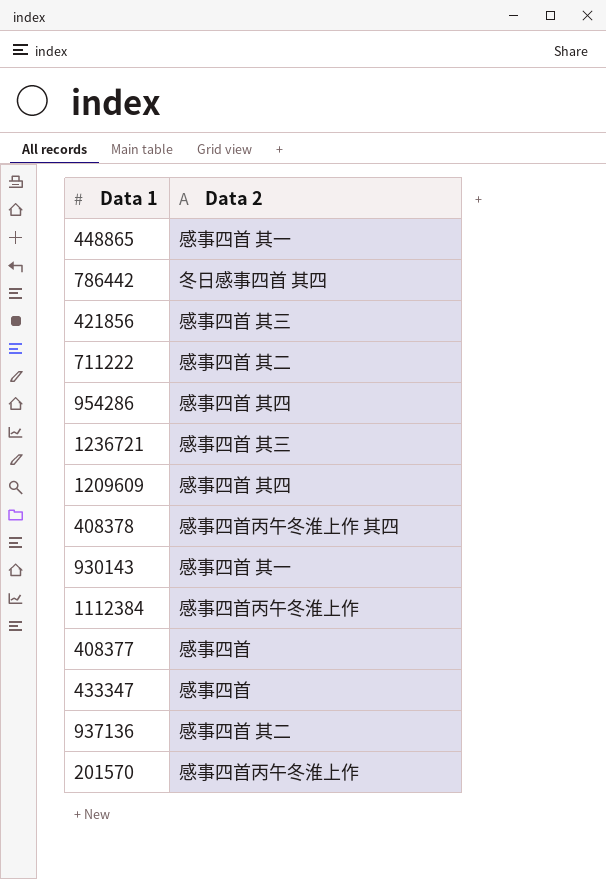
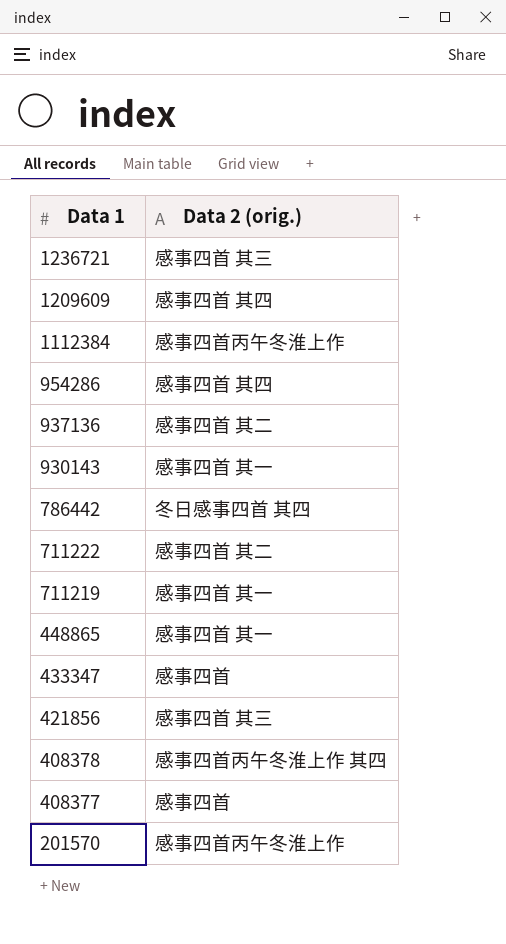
row order: none -> Data 1 descending
column name: Data 2 -> Data 2 (orig.)
row 711219: none -> 感事四首 其一

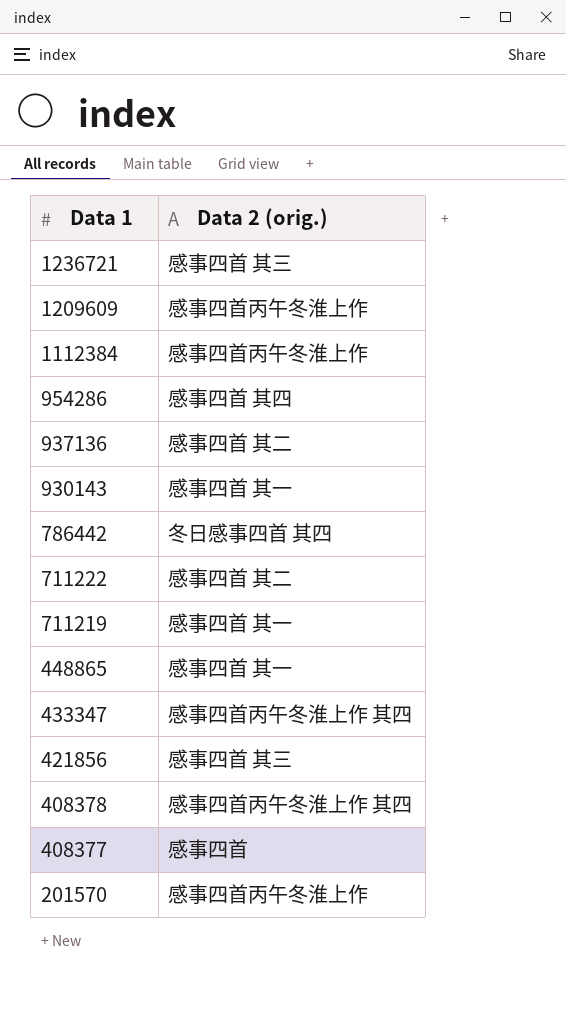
1209609 | Data 2 (orig.): 感事四首 其四 -> 感事四首丙午冬淮上作
433347 | Data 2 (orig.): 感事四首 -> 感事四首丙午冬淮上作 其四

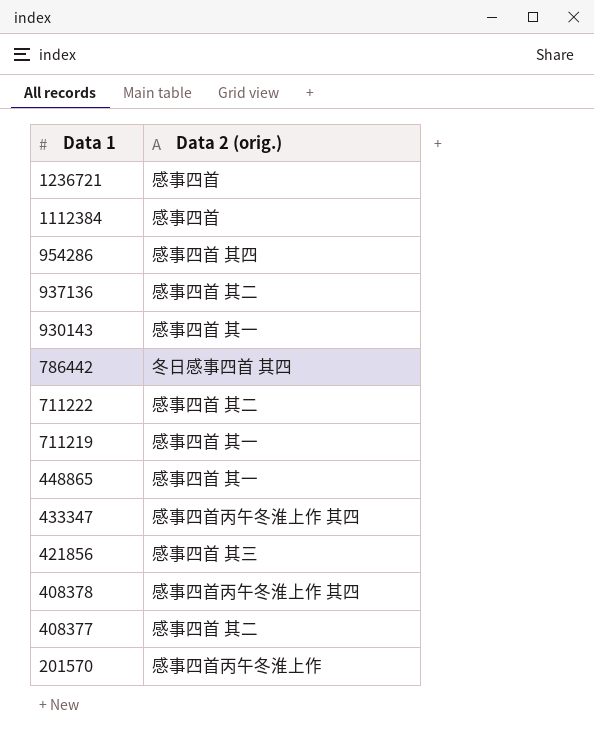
row 1209609: 感事四首丙午冬淮上作 -> none
1236721 | Data 2 (orig.): 感事四首 其三 -> 感事四首
1112384 | Data 2 (orig.): 感事四首丙午冬淮上作 -> 感事四首
408377 | Data 2 (orig.): 感事四首 -> 感事四首 其二

